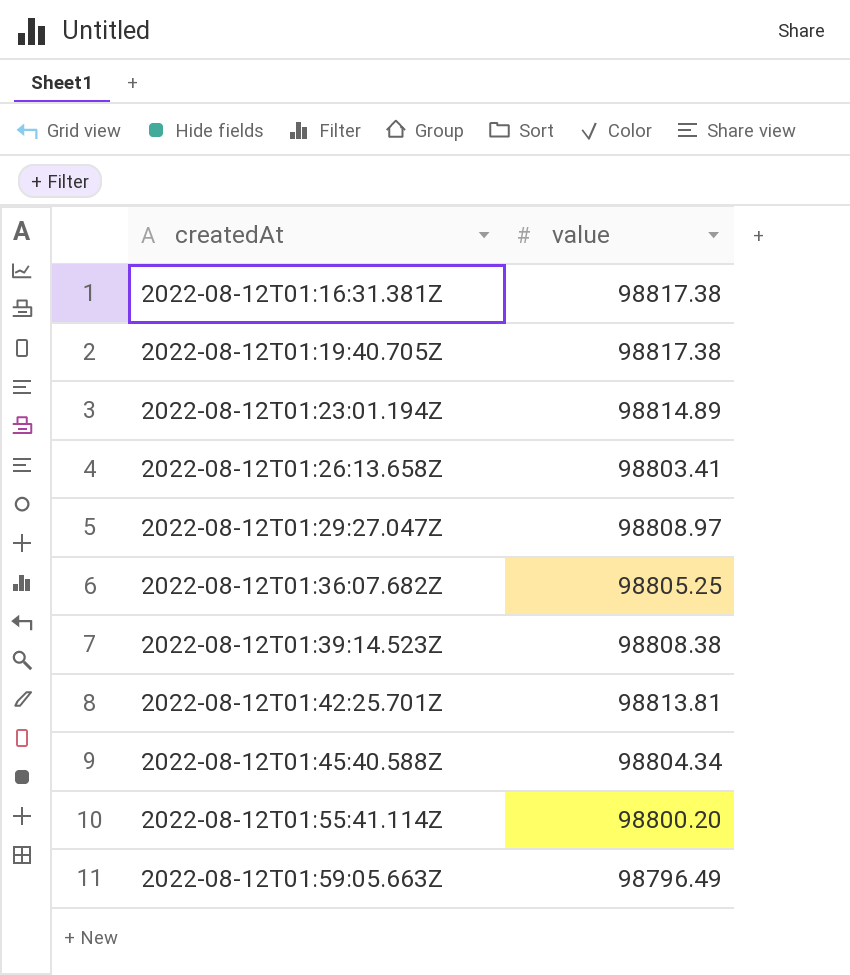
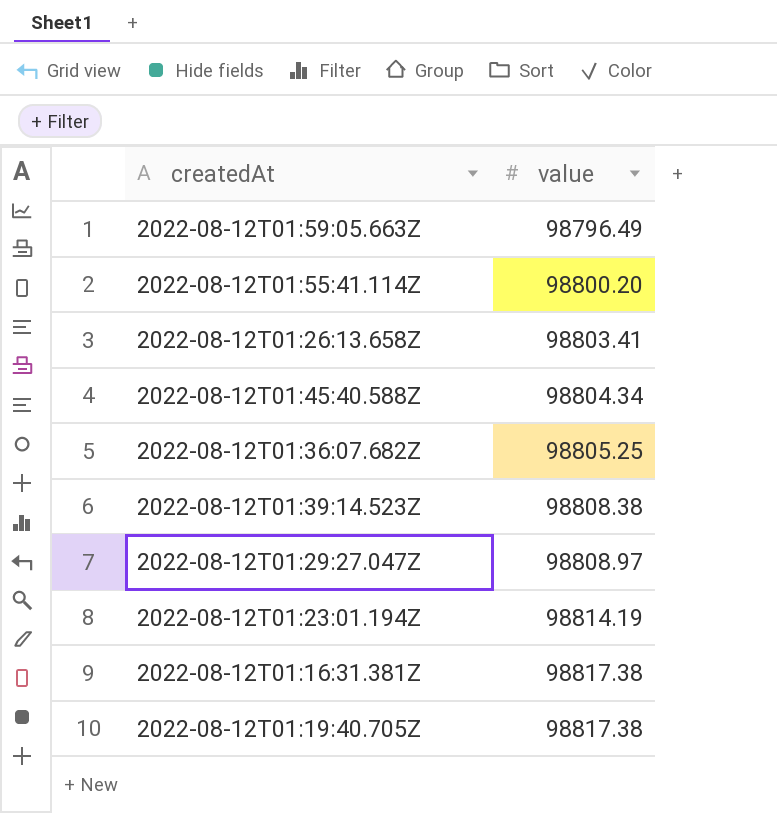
row order: createdAt ascending -> value ascending
row 2022-08-12T01:42:25.701Z: 98813.81 -> none
2022-08-12T01:23:01.194Z | value: 98814.89 -> 98814.19

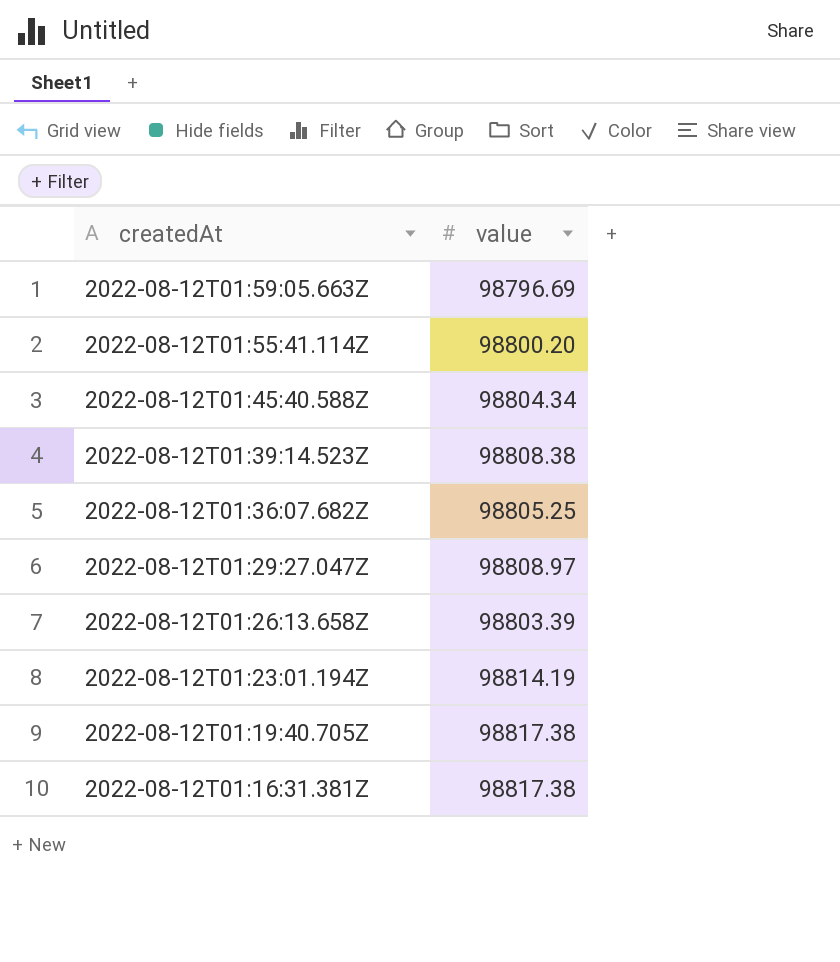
row order: value ascending -> createdAt descending
2022-08-12T01:59:05.663Z | value: 98796.49 -> 98796.69
2022-08-12T01:26:13.658Z | value: 98803.41 -> 98803.39

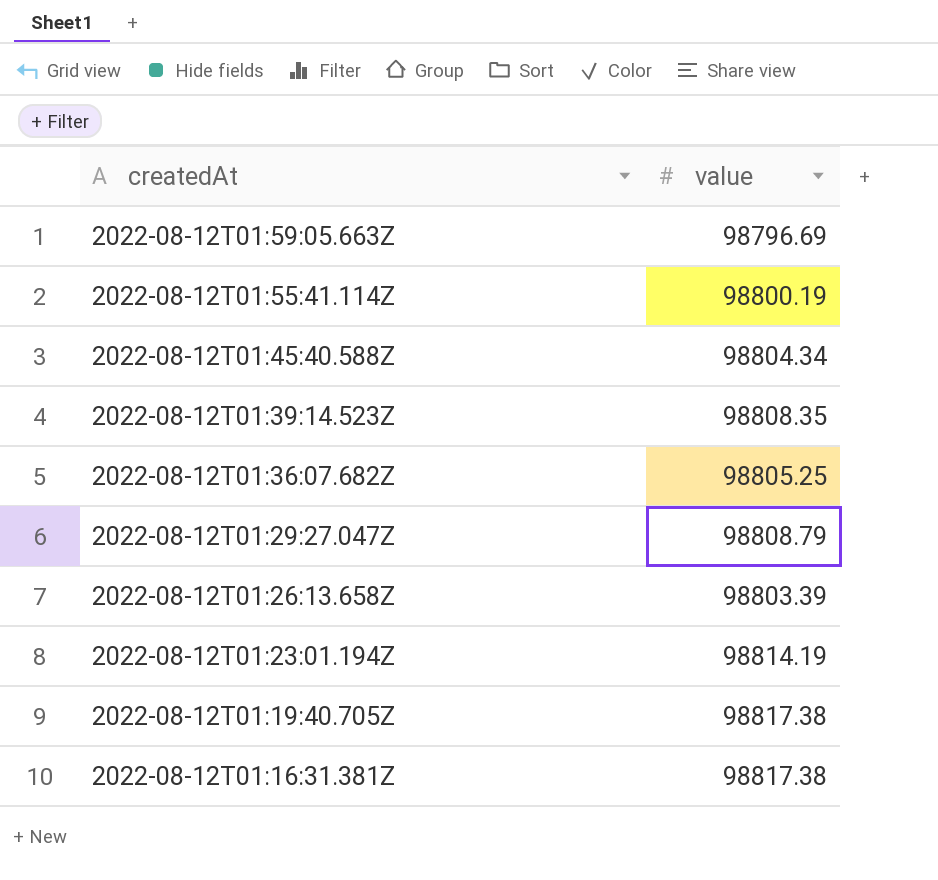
2022-08-12T01:55:41.114Z | value: 98800.20 -> 98800.19
2022-08-12T01:39:14.523Z | value: 98808.38 -> 98808.35
2022-08-12T01:29:27.047Z | value: 98808.97 -> 98808.79

